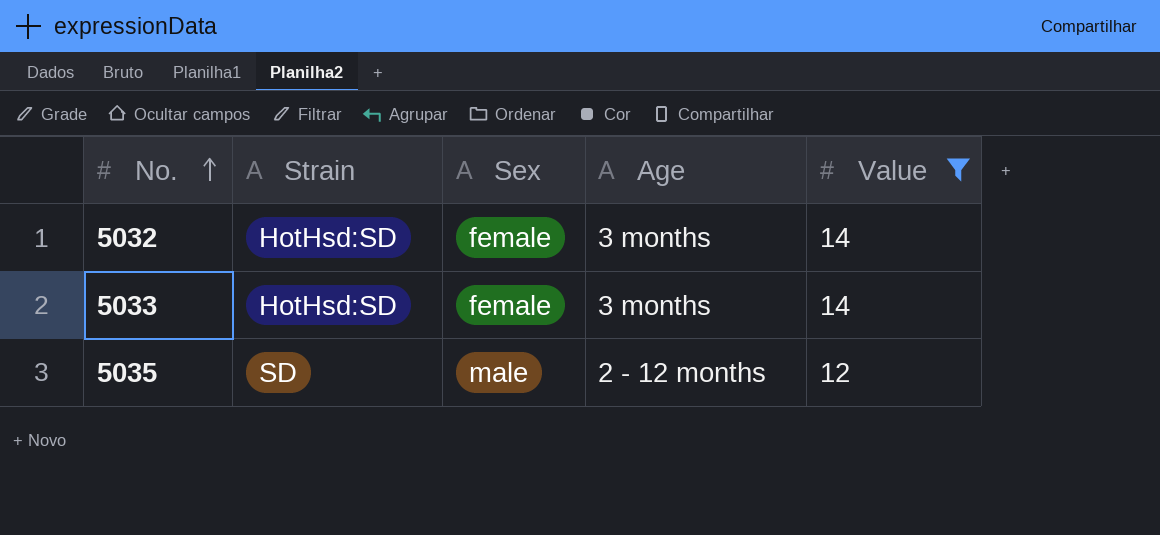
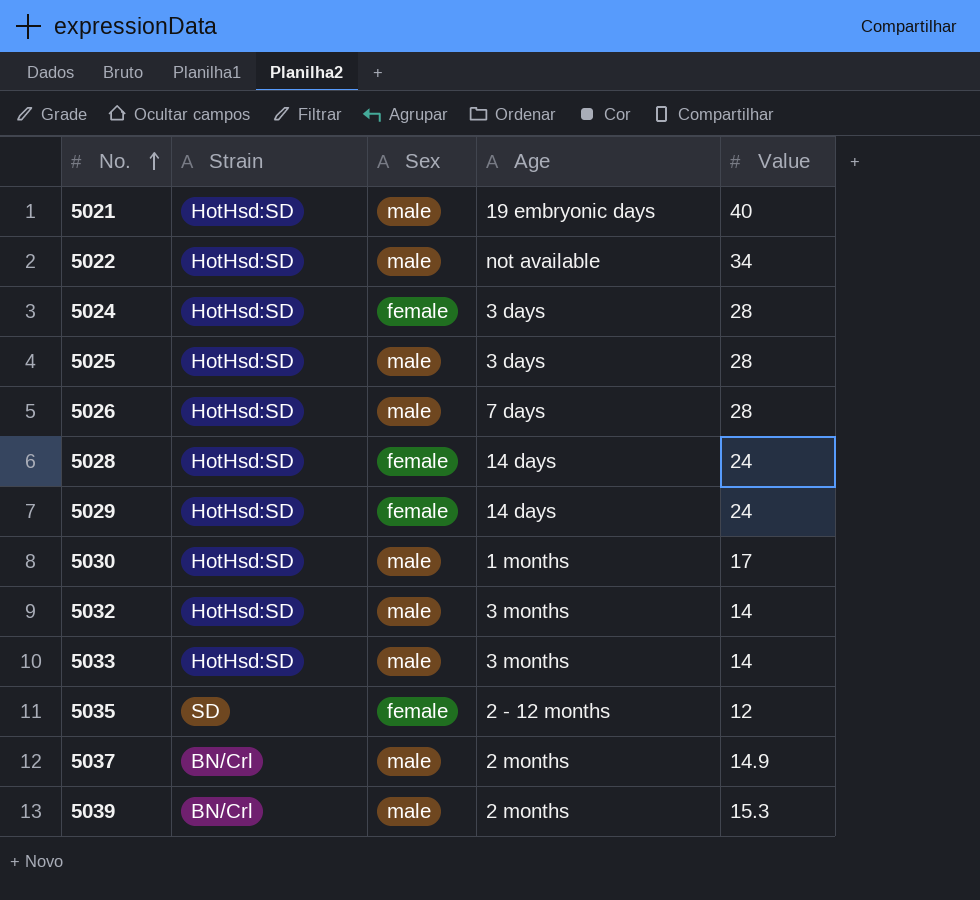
filter: Value <= 14 -> none
5032 | Sex: female -> male
5033 | Sex: female -> male
5035 | Sex: male -> female

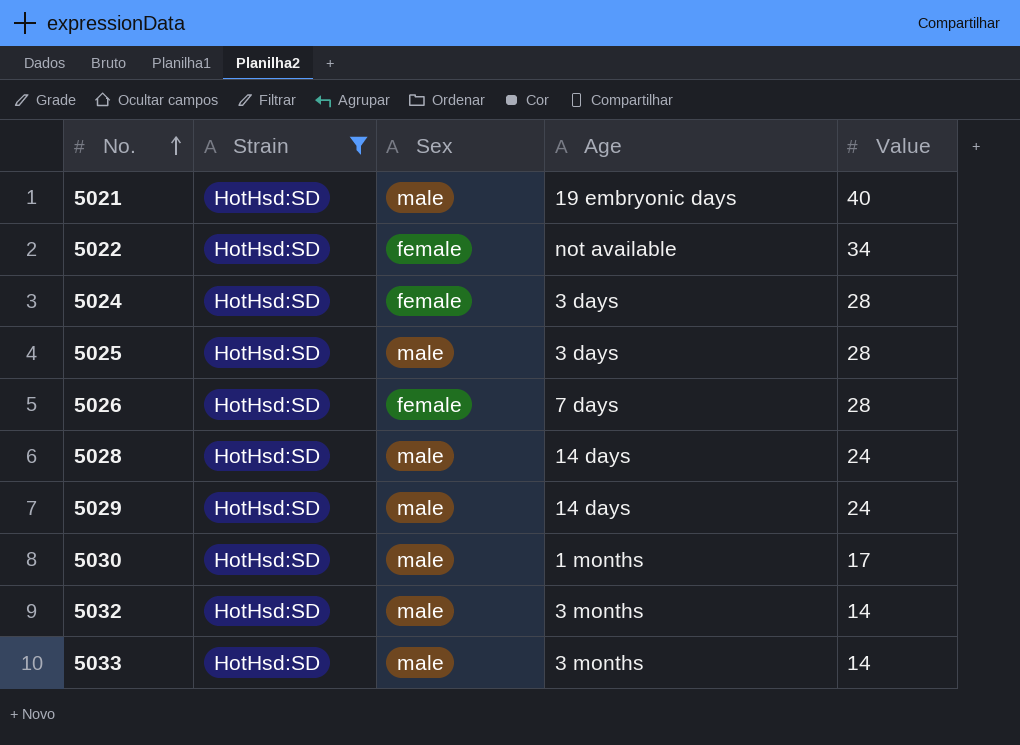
filter: none -> Strain = HotHsd:SD
5022 | Sex: male -> female
5026 | Sex: male -> female
5028 | Sex: female -> male
5029 | Sex: female -> male

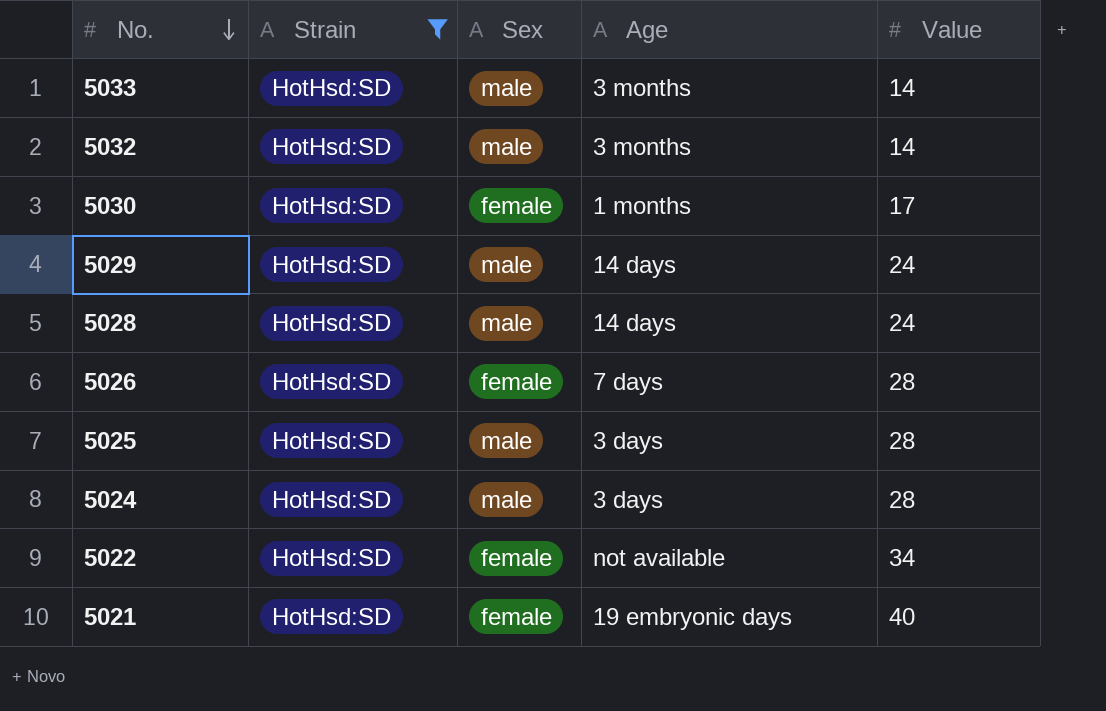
row order: No. ascending -> No. descending
5030 | Sex: male -> female
5024 | Sex: female -> male
5021 | Sex: male -> female

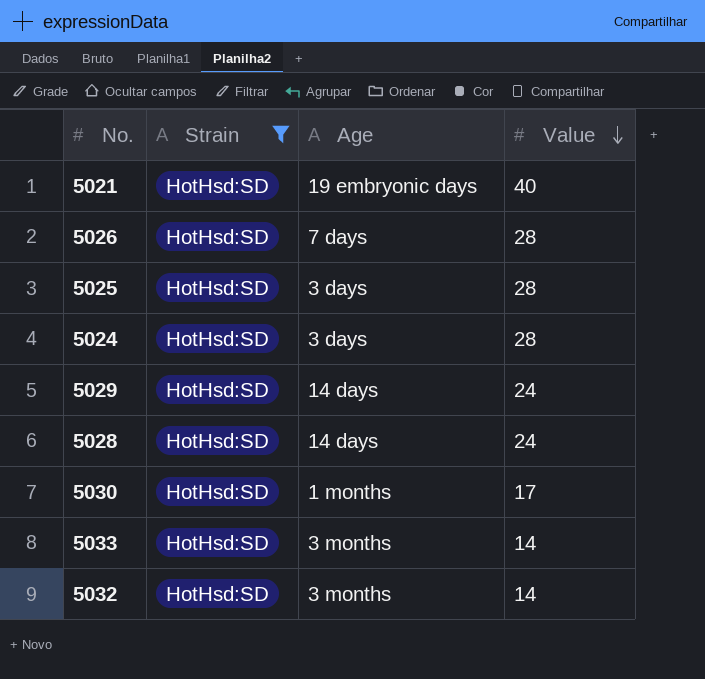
row order: No. descending -> Value descending
column Sex | position: 3 -> none
row 5022: HotHsd:SD | female | not available | 34 -> none

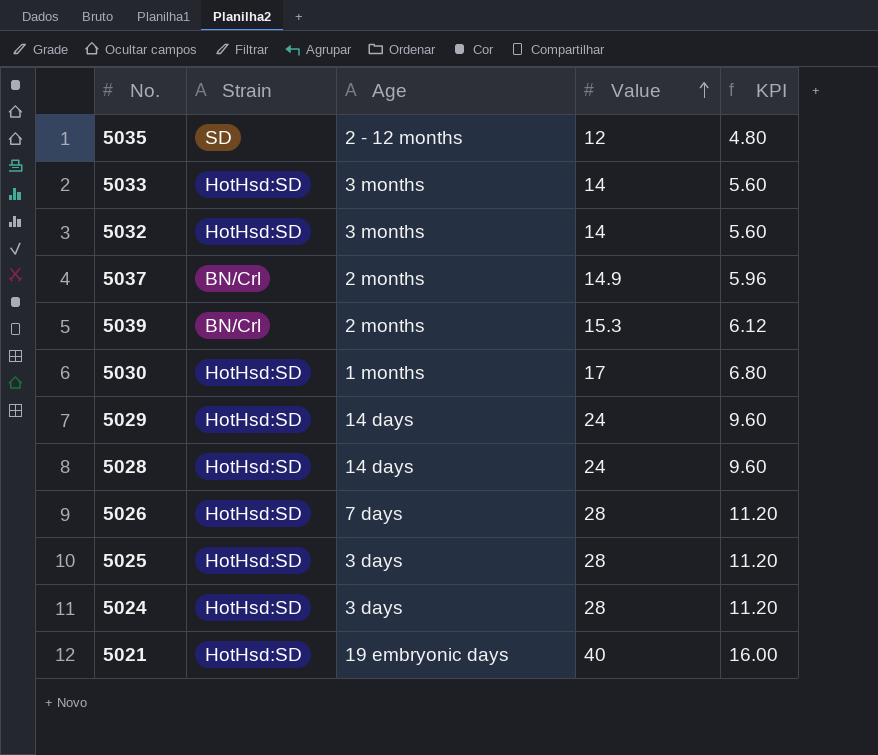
filter: Strain = HotHsd:SD -> none
row order: Value descending -> Value ascending
column KPI | formula: none -> [Value] * 0.4

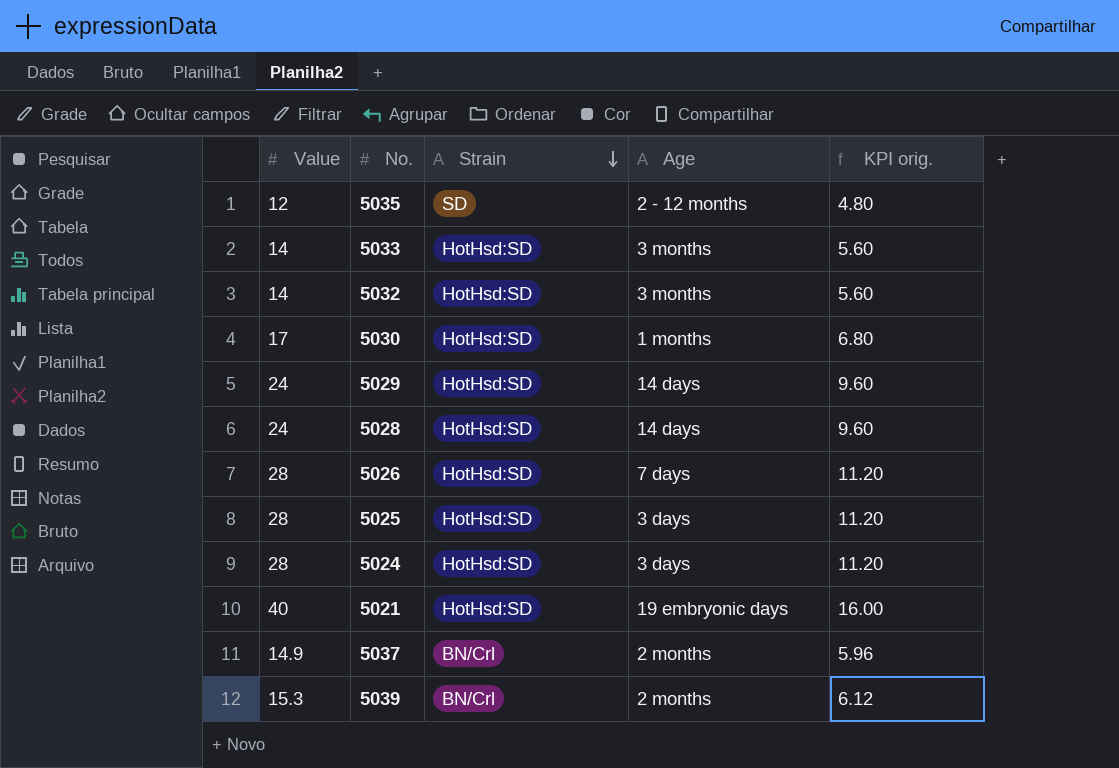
row order: Value ascending -> Strain descending
column Value | position: 4 -> 1
column name: KPI -> KPI orig.

